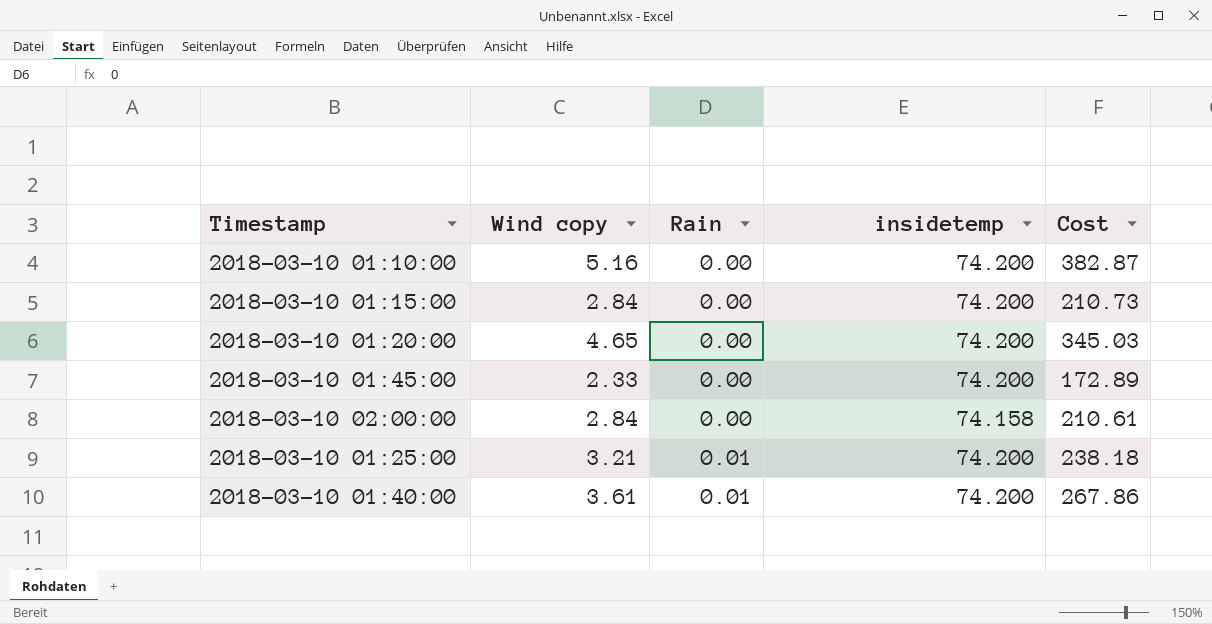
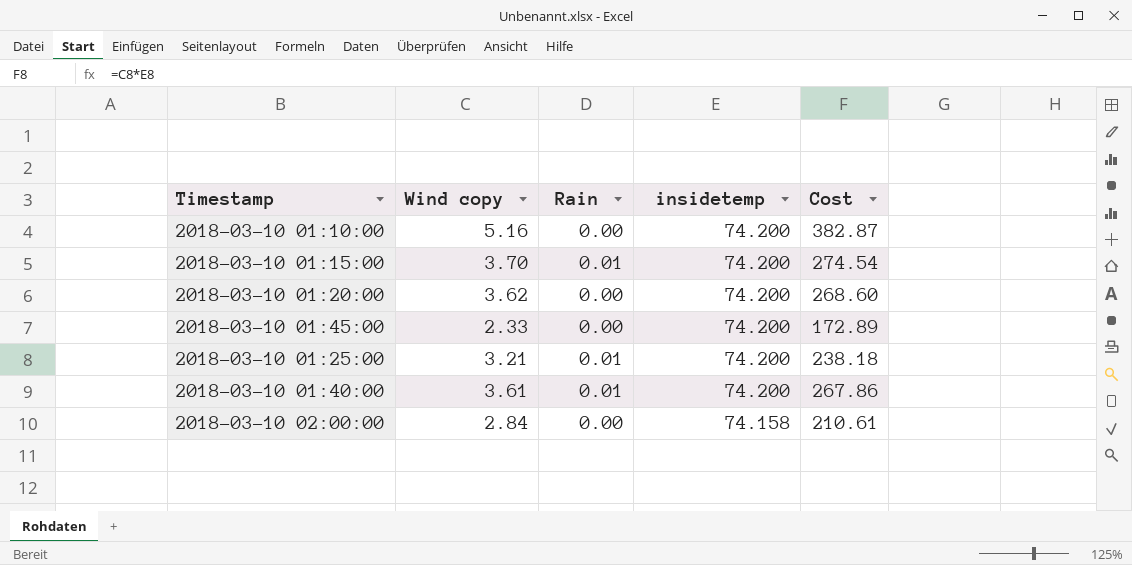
row order: Rain ascending -> insidetemp descending
2018-03-10 01:15:00 | Wind copy: 2.84 -> 3.70
2018-03-10 01:15:00 | Rain: 0.00 -> 0.01
2018-03-10 01:15:00 | Cost: 210.73 -> 274.54
2018-03-10 01:20:00 | Wind copy: 4.65 -> 3.62
2018-03-10 01:20:00 | Cost: 345.03 -> 268.60

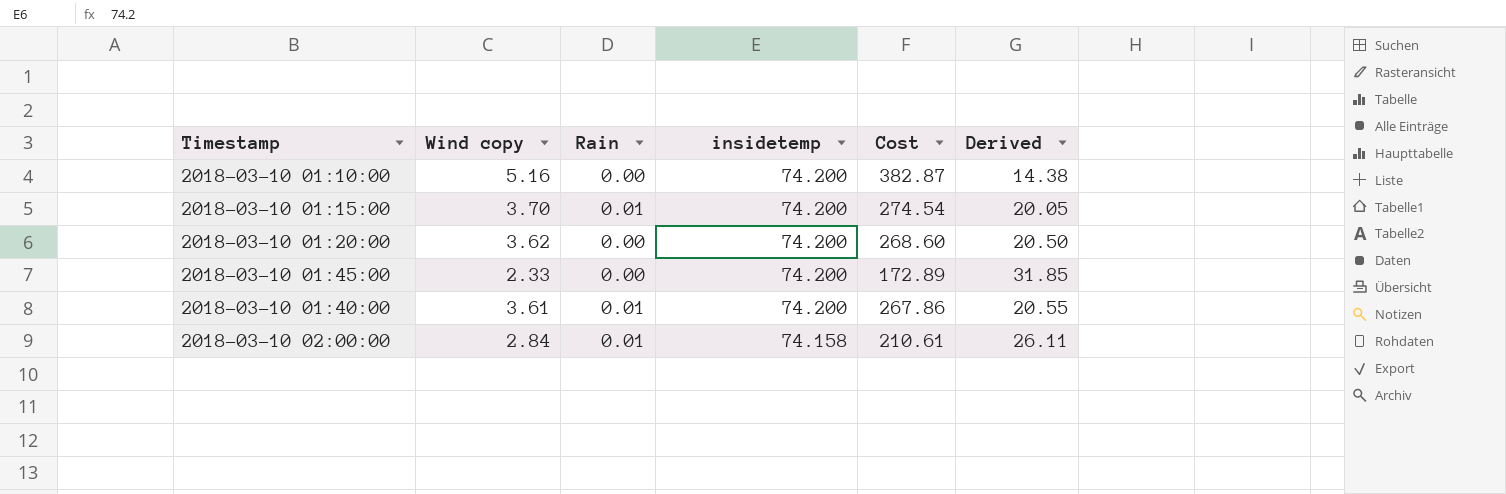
column Derived | formula: none -> [insidetemp] / [Wind copy]
row 2018-03-10 01:25:00: 3.21 | 0.01 | 74.200 | 238.18 -> none
2018-03-10 02:00:00 | Rain: 0.00 -> 0.01

